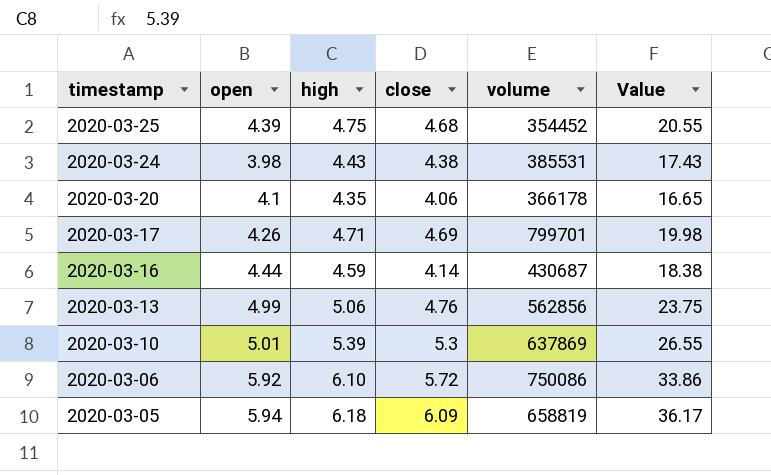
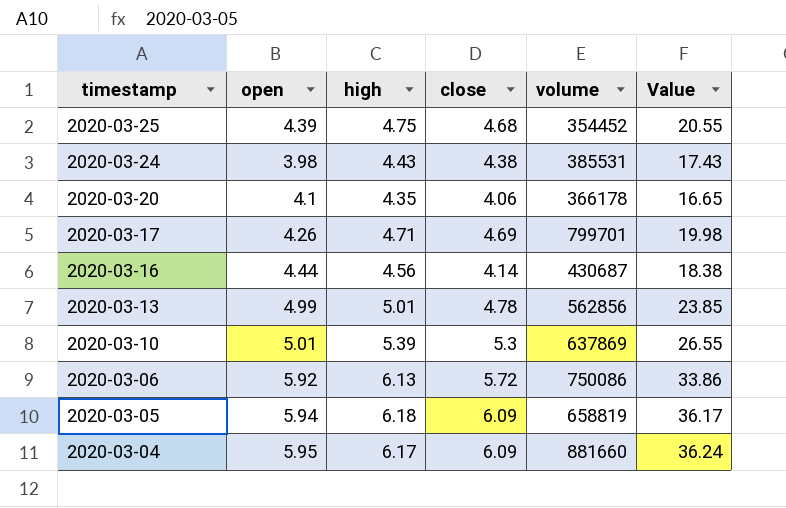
2020-03-16 | high: 4.59 -> 4.56
2020-03-13 | high: 5.06 -> 5.01
2020-03-13 | close: 4.76 -> 4.78
2020-03-13 | Value: 23.75 -> 23.85
2020-03-06 | high: 6.10 -> 6.13
row 2020-03-04: none -> 5.95 | 6.17 | 6.09 | 881660 | 36.24

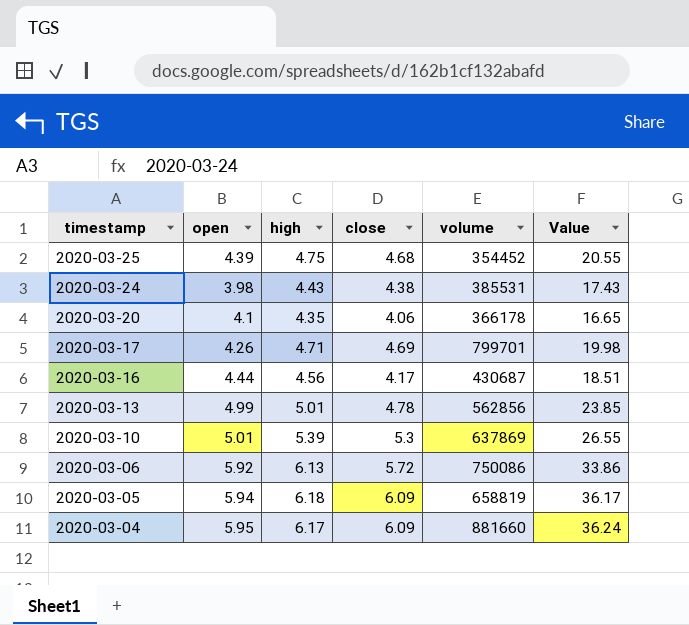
2020-03-16 | close: 4.14 -> 4.17
2020-03-16 | Value: 18.38 -> 18.51

